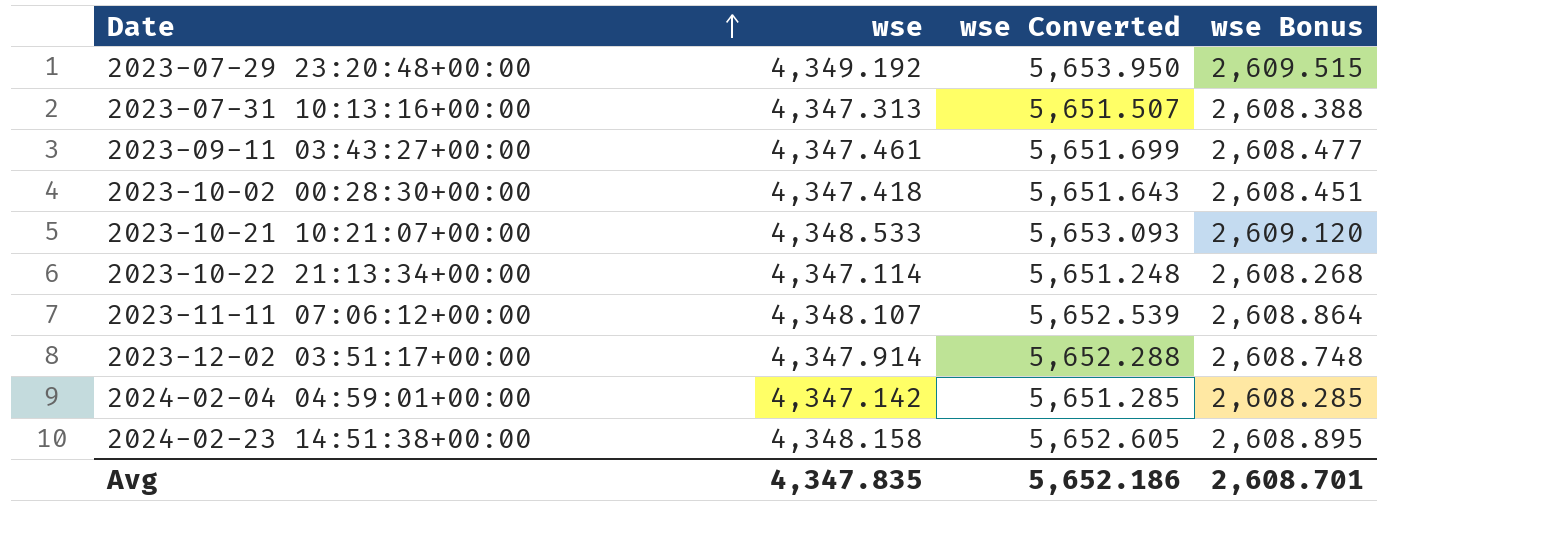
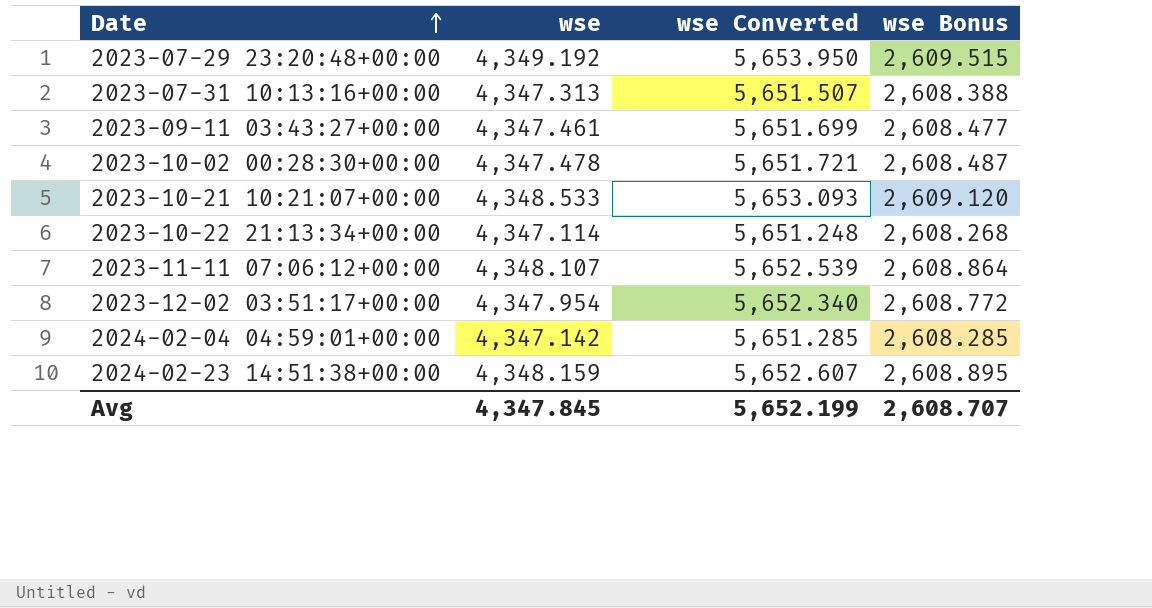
2023-10-02 00:28:30+00:00 | wse: 4,347.418 -> 4,347.478
2023-10-02 00:28:30+00:00 | wse Converted: 5,651.643 -> 5,651.721
2023-10-02 00:28:30+00:00 | wse Bonus: 2,608.451 -> 2,608.487
2023-12-02 03:51:17+00:00 | wse: 4,347.914 -> 4,347.954
2023-12-02 03:51:17+00:00 | wse Converted: 5,652.288 -> 5,652.340
2023-12-02 03:51:17+00:00 | wse Bonus: 2,608.748 -> 2,608.772
2024-02-23 14:51:38+00:00 | wse: 4,348.158 -> 4,348.159
2024-02-23 14:51:38+00:00 | wse Converted: 5,652.605 -> 5,652.607
Avg | wse: 4,347.835 -> 4,347.845
Avg | wse Converted: 5,652.186 -> 5,652.199
Avg | wse Bonus: 2,608.701 -> 2,608.707

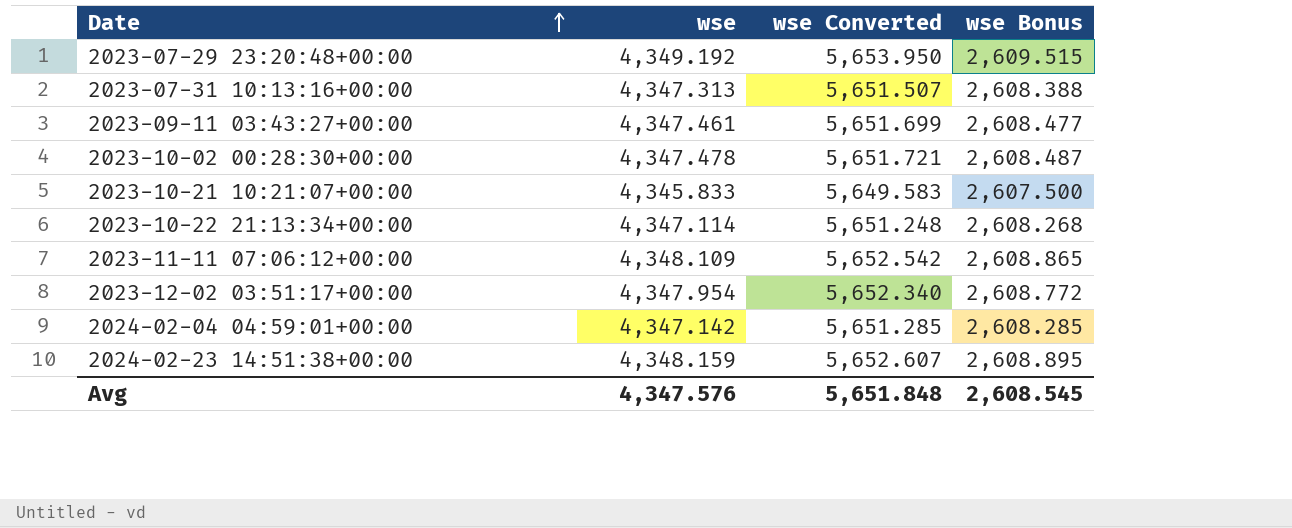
2023-10-21 10:21:07+00:00 | wse: 4,348.533 -> 4,345.833
2023-10-21 10:21:07+00:00 | wse Converted: 5,653.093 -> 5,649.583
2023-10-21 10:21:07+00:00 | wse Bonus: 2,609.120 -> 2,607.500
2023-11-11 07:06:12+00:00 | wse: 4,348.107 -> 4,348.109
2023-11-11 07:06:12+00:00 | wse Converted: 5,652.539 -> 5,652.542
2023-11-11 07:06:12+00:00 | wse Bonus: 2,608.864 -> 2,608.865
Avg | wse: 4,347.845 -> 4,347.576
Avg | wse Converted: 5,652.199 -> 5,651.848
Avg | wse Bonus: 2,608.707 -> 2,608.545

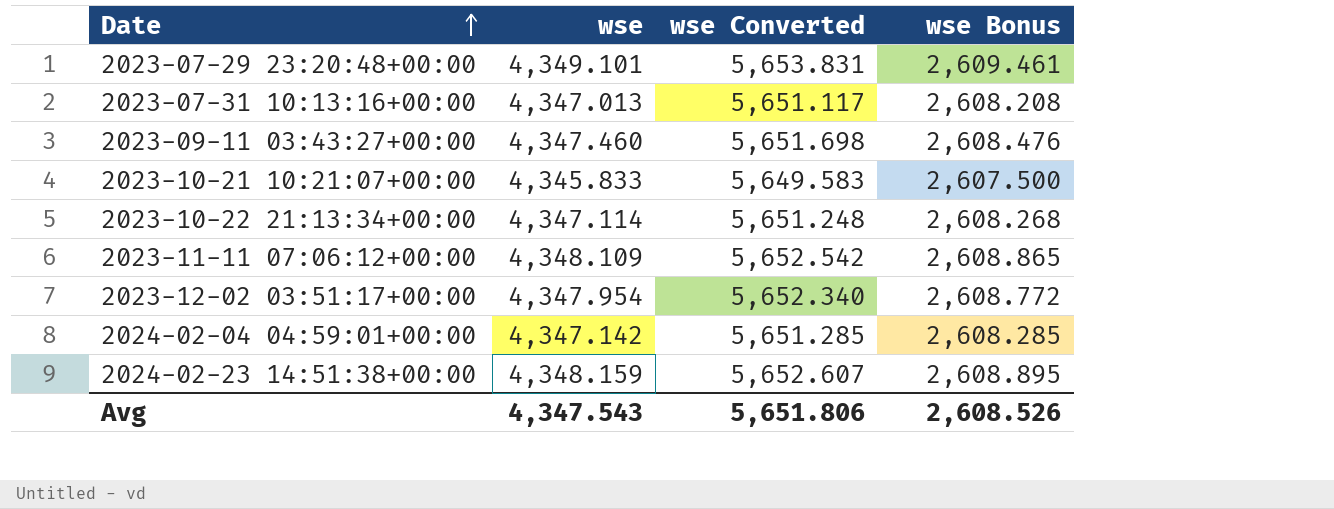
row 2023-10-02 00:28:30+00:00: 4,347.478 | 5,651.721 | 2,608.487 -> none
2023-07-29 23:20:48+00:00 | wse: 4,349.192 -> 4,349.101
2023-07-29 23:20:48+00:00 | wse Converted: 5,653.950 -> 5,653.831
2023-07-29 23:20:48+00:00 | wse Bonus: 2,609.515 -> 2,609.461
2023-07-31 10:13:16+00:00 | wse: 4,347.313 -> 4,347.013
2023-07-31 10:13:16+00:00 | wse Converted: 5,651.507 -> 5,651.117
2023-07-31 10:13:16+00:00 | wse Bonus: 2,608.388 -> 2,608.208
2023-09-11 03:43:27+00:00 | wse: 4,347.461 -> 4,347.460
2023-09-11 03:43:27+00:00 | wse Converted: 5,651.699 -> 5,651.698
2023-09-11 03:43:27+00:00 | wse Bonus: 2,608.477 -> 2,608.476
Avg | wse: 4,347.576 -> 4,347.543
Avg | wse Converted: 5,651.848 -> 5,651.806
Avg | wse Bonus: 2,608.545 -> 2,608.526

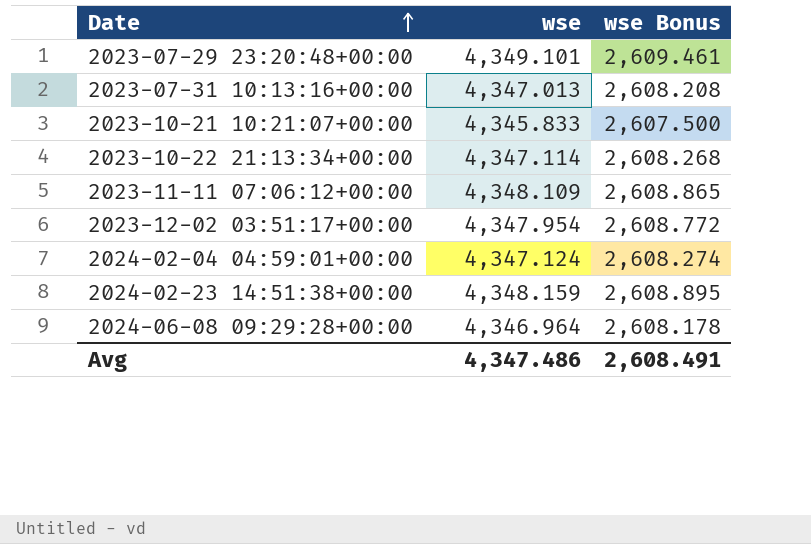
column wse Converted | formula: [wse] * 1.3 -> none
row 2023-09-11 03:43:27+00:00: 4,347.460 | 5,651.698 | 2,608.476 -> none
2024-02-04 04:59:01+00:00 | wse: 4,347.142 -> 4,347.124
2024-02-04 04:59:01+00:00 | wse Bonus: 2,608.285 -> 2,608.274
row 2024-06-08 09:29:28+00:00: none -> 4,346.964 | 2,608.178
Avg | wse: 4,347.543 -> 4,347.486
Avg | wse Bonus: 2,608.526 -> 2,608.491

